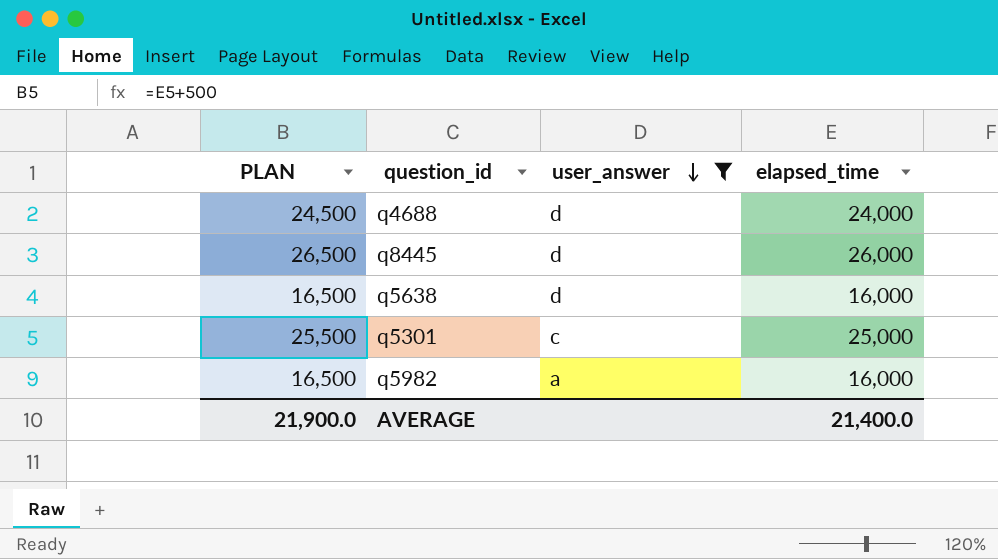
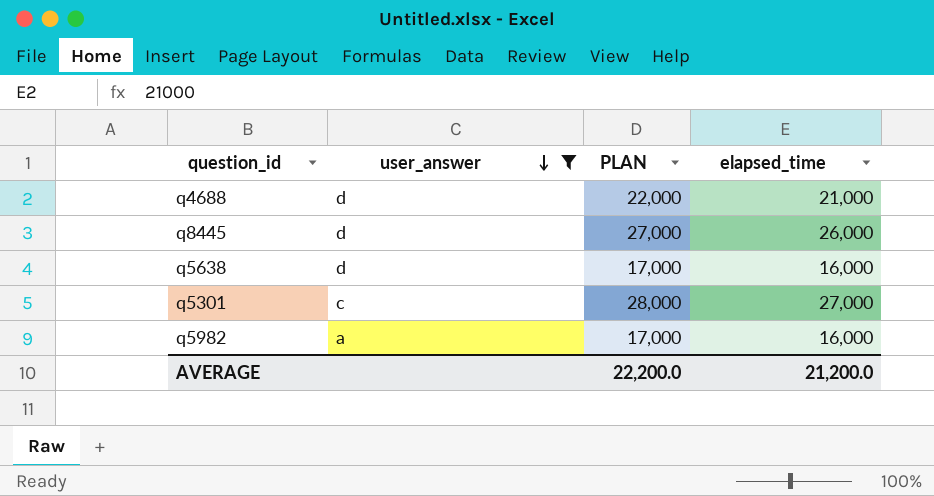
column PLAN | formula: [elapsed_time] + 500 -> [elapsed_time] + 1000
column PLAN | position: 1 -> 3
q4688 | elapsed_time: 24,000 -> 21,000
q5301 | elapsed_time: 25,000 -> 27,000
AVERAGE | PLAN: 21,900.0 -> 22,200.0
AVERAGE | elapsed_time: 21,400.0 -> 21,200.0

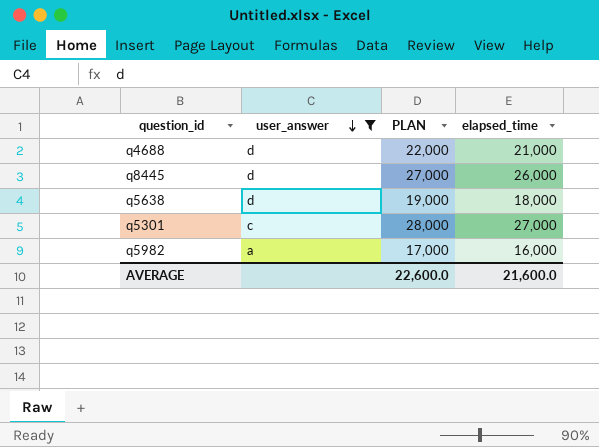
q5638 | PLAN: 17,000 -> 19,000
q5638 | elapsed_time: 16,000 -> 18,000
AVERAGE | PLAN: 22,200.0 -> 22,600.0
AVERAGE | elapsed_time: 21,200.0 -> 21,600.0

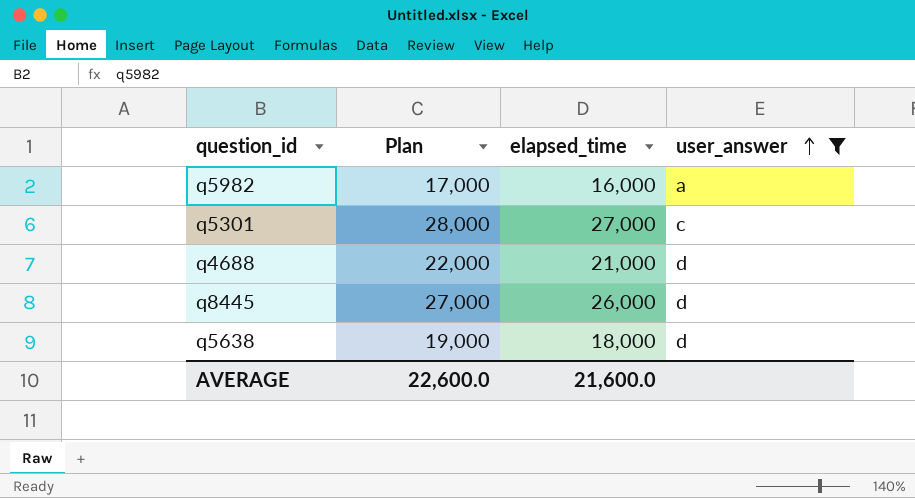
row order: user_answer descending -> user_answer ascending
column name: PLAN -> Plan
column user_answer | position: 2 -> 4

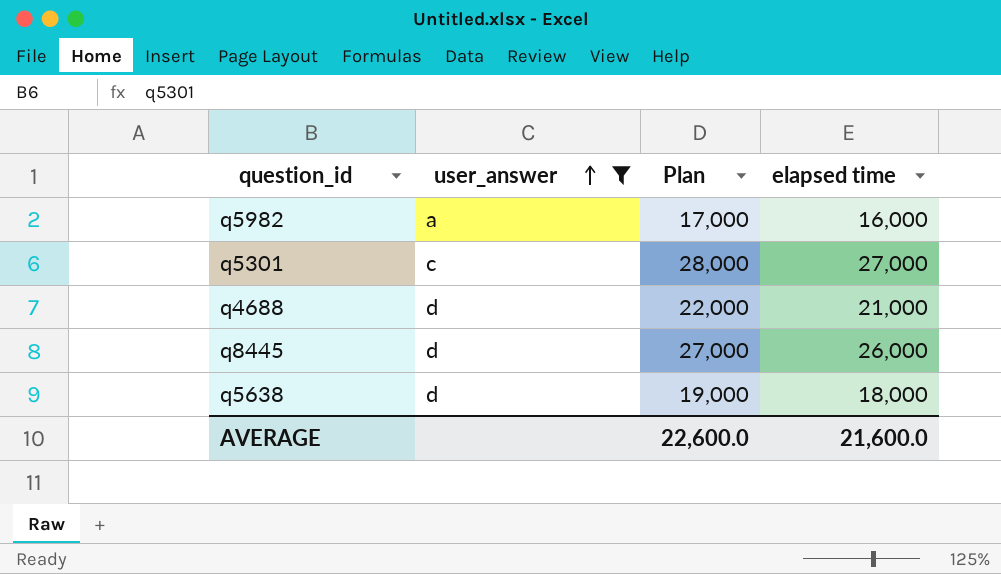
column user_answer | position: 4 -> 2
column name: elapsed_time -> elapsed time

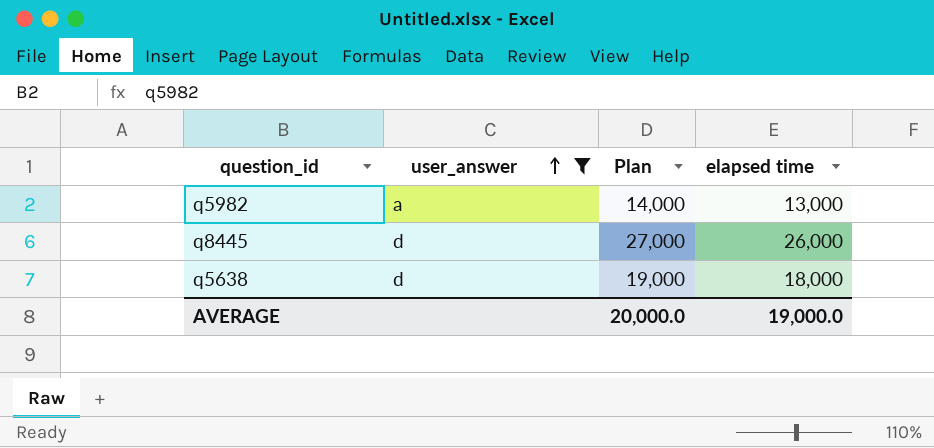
row q5301: c | 28,000 | 27,000 -> none
row q4688: d | 22,000 | 21,000 -> none
q5982 | Plan: 17,000 -> 14,000
q5982 | elapsed time: 16,000 -> 13,000
AVERAGE | Plan: 22,600.0 -> 20,000.0
AVERAGE | elapsed time: 21,600.0 -> 19,000.0

